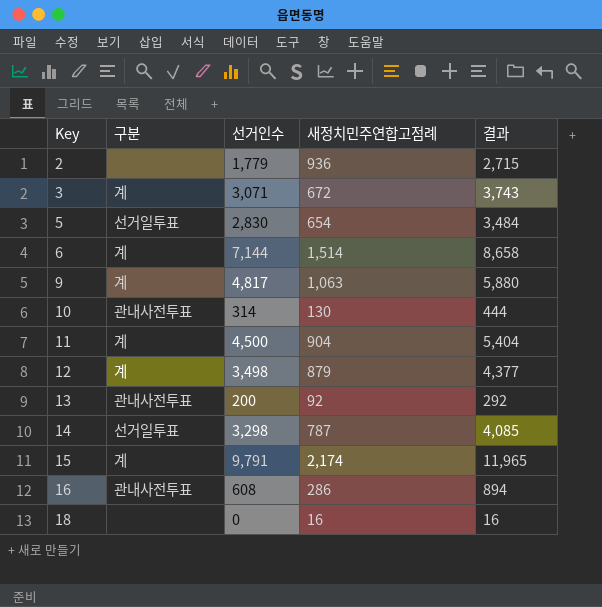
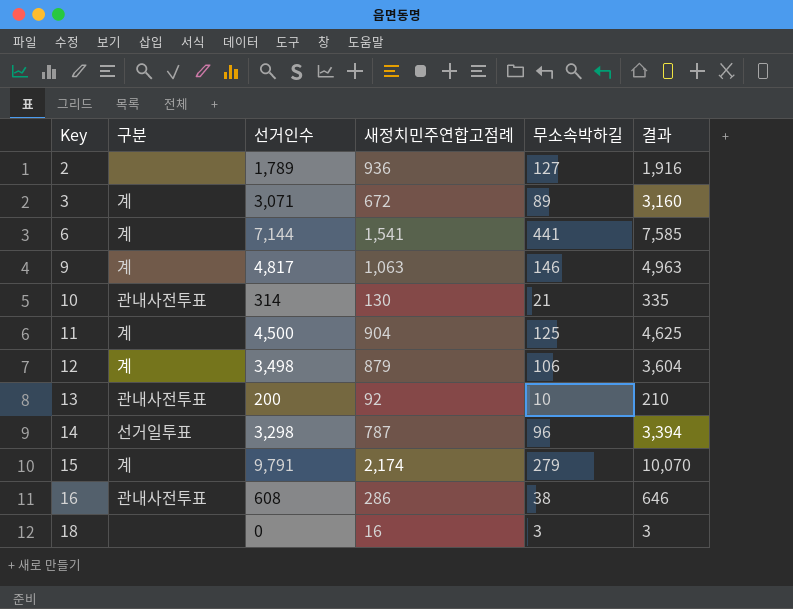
column 무소속박하길 | position: none -> 5
column 결과 | formula: [선거인수] + [새정치민주연합고점례] -> [선거인수] + [무소속박하길]
row 5: 선거일투표 | 2,830 | 654 | 3,484 -> none
2 | 선거인수: 1,779 -> 1,789
6 | 새정치민주연합고점례: 1,514 -> 1,541

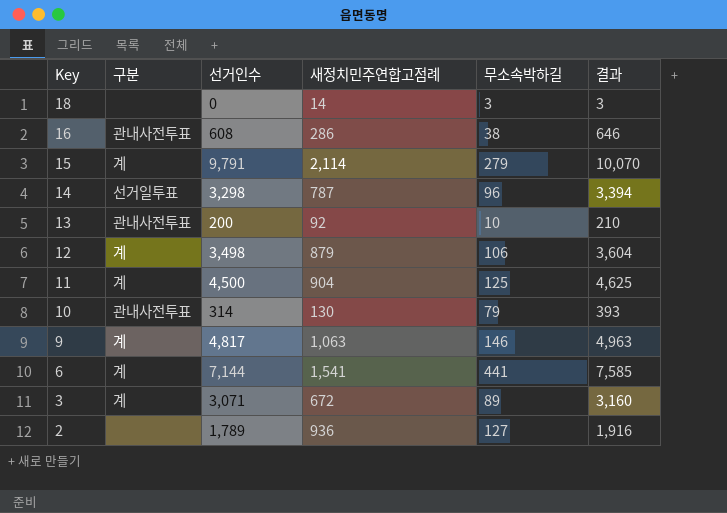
row order: Key ascending -> Key descending
18 | 새정치민주연합고점례: 16 -> 14
15 | 새정치민주연합고점례: 2,174 -> 2,114
10 | 무소속박하길: 21 -> 79
10 | 결과: 335 -> 393

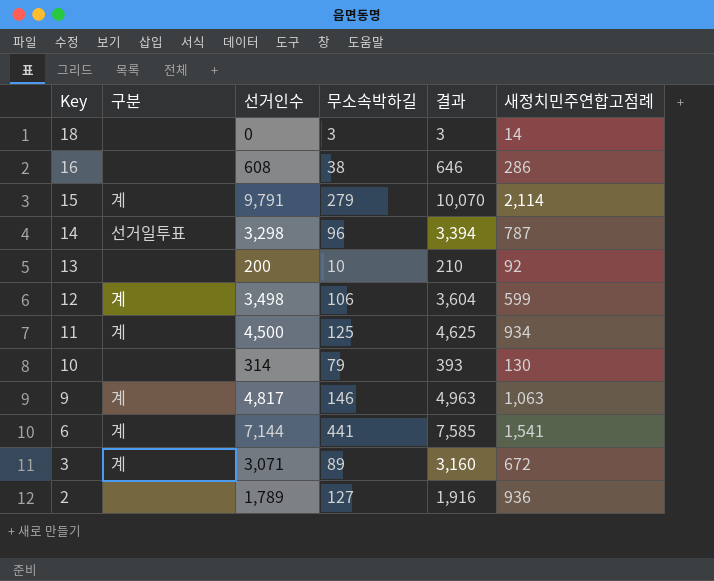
column 새정치민주연합고점례 | position: 4 -> 6
16 | 구분: 관내사전투표 -> none
13 | 구분: 관내사전투표 -> none
12 | 새정치민주연합고점례: 879 -> 599
11 | 새정치민주연합고점례: 904 -> 934
10 | 구분: 관내사전투표 -> none

